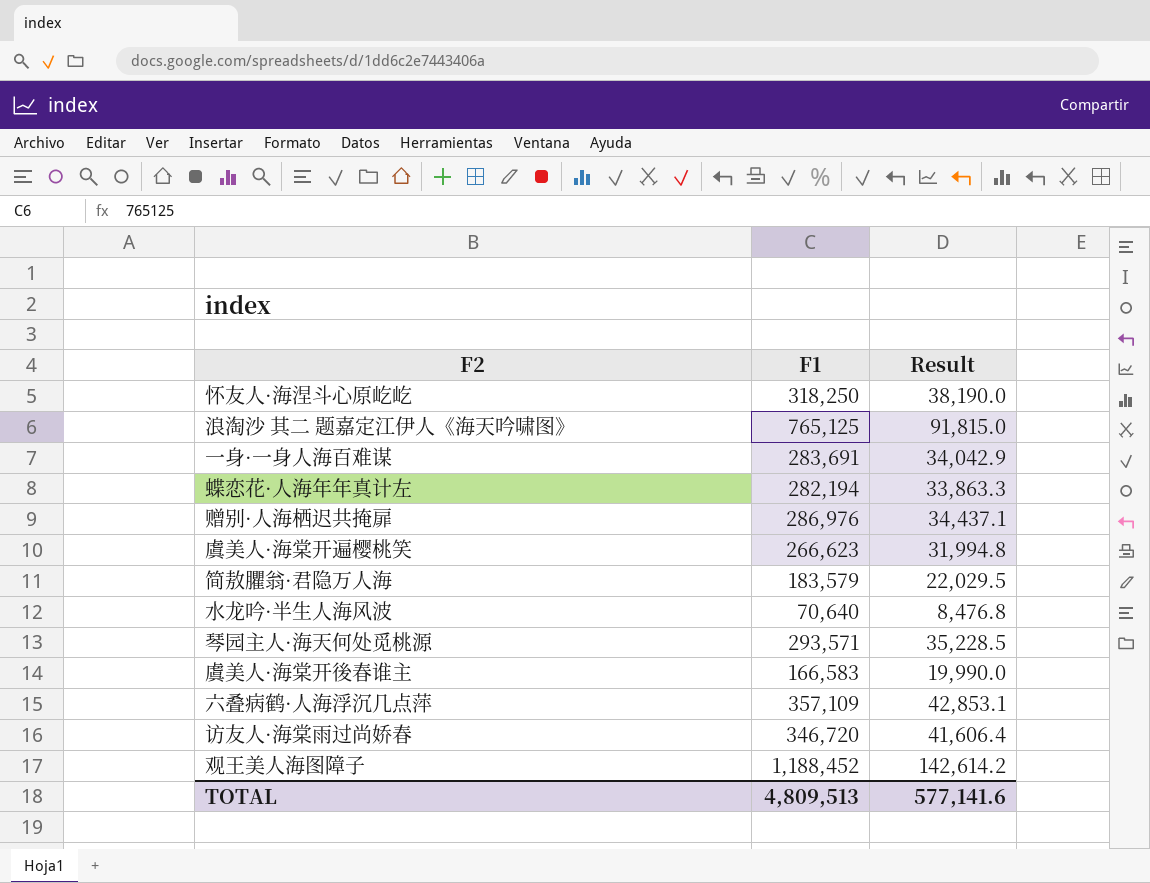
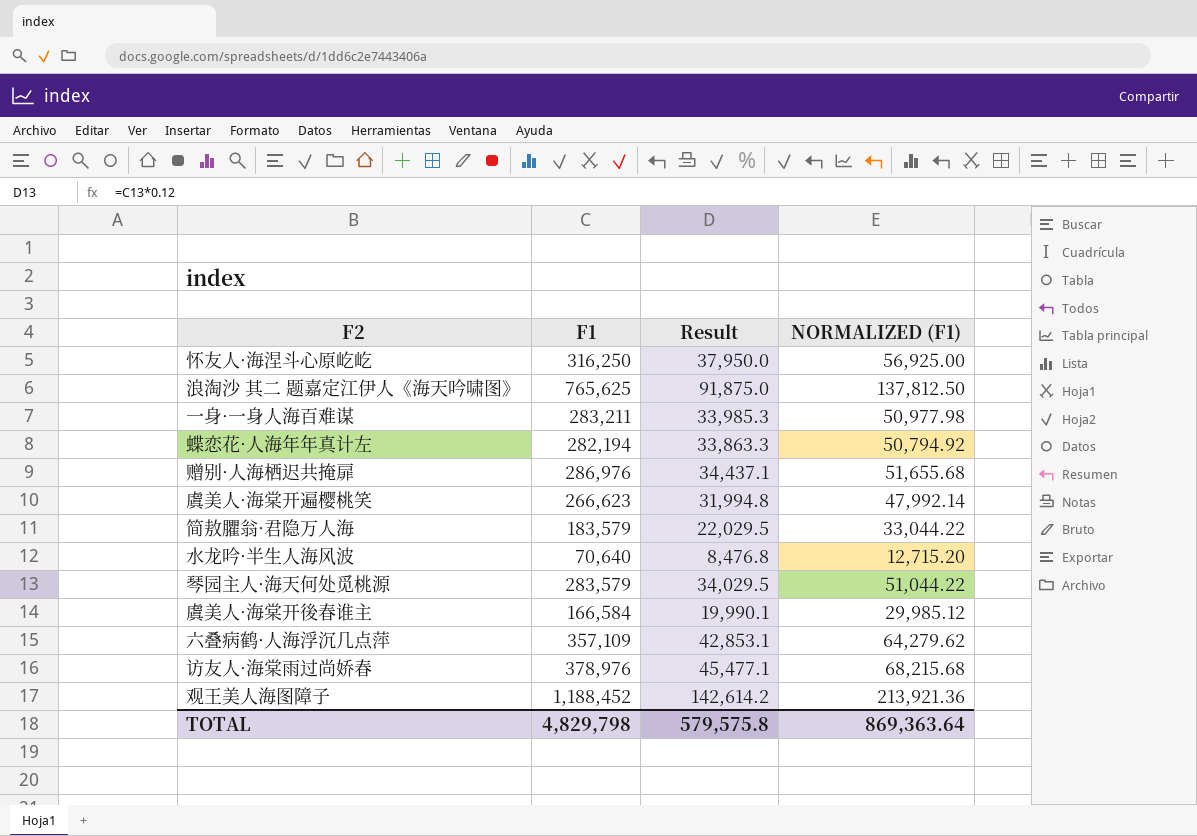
column NORMALIZED (F1) | formula: none -> [F1] * 0.18
怀友人·海涅斗心原屹屹 | F1: 318,250 -> 316,250
怀友人·海涅斗心原屹屹 | Result: 38,190.0 -> 37,950.0
浪淘沙 其二 题嘉定江伊人《海天吟啸图》 | F1: 765,125 -> 765,625
浪淘沙 其二 题嘉定江伊人《海天吟啸图》 | Result: 91,815.0 -> 91,875.0
一身·一身人海百难谋 | F1: 283,691 -> 283,211
一身·一身人海百难谋 | Result: 34,042.9 -> 33,985.3
琴园主人·海天何处觅桃源 | F1: 293,571 -> 283,579
琴园主人·海天何处觅桃源 | Result: 35,228.5 -> 34,029.5
虞美人·海棠开後春谁主 | F1: 166,583 -> 166,584
虞美人·海棠开後春谁主 | Result: 19,990.0 -> 19,990.1
访友人·海棠雨过尚娇春 | F1: 346,720 -> 378,976
访友人·海棠雨过尚娇春 | Result: 41,606.4 -> 45,477.1
TOTAL | F1: 4,809,513 -> 4,829,798
TOTAL | Result: 577,141.6 -> 579,575.8

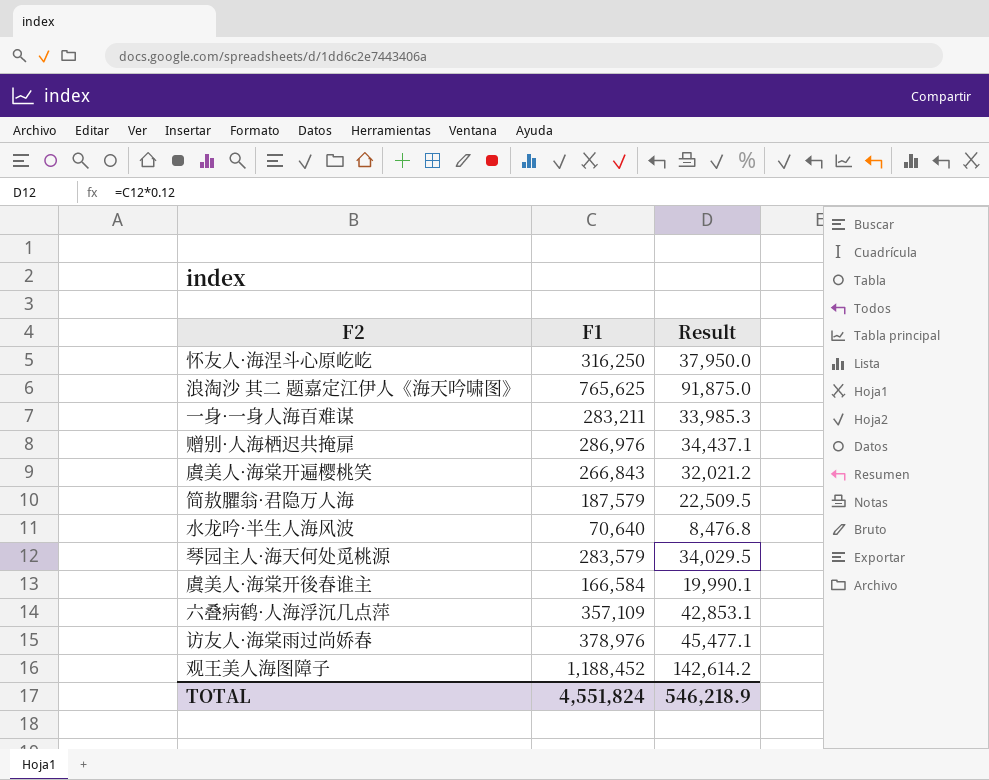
column NORMALIZED (F1) | formula: [F1] * 0.18 -> none
row 蝶恋花·人海年年真计左: 282,194 | 33,863.3 | 50,794.92 -> none
虞美人·海棠开遍樱桃笑 | F1: 266,623 -> 266,843
虞美人·海棠开遍樱桃笑 | Result: 31,994.8 -> 32,021.2
简敖臞翁·君隐万人海 | F1: 183,579 -> 187,579
简敖臞翁·君隐万人海 | Result: 22,029.5 -> 22,509.5
TOTAL | F1: 4,829,798 -> 4,551,824
TOTAL | Result: 579,575.8 -> 546,218.9

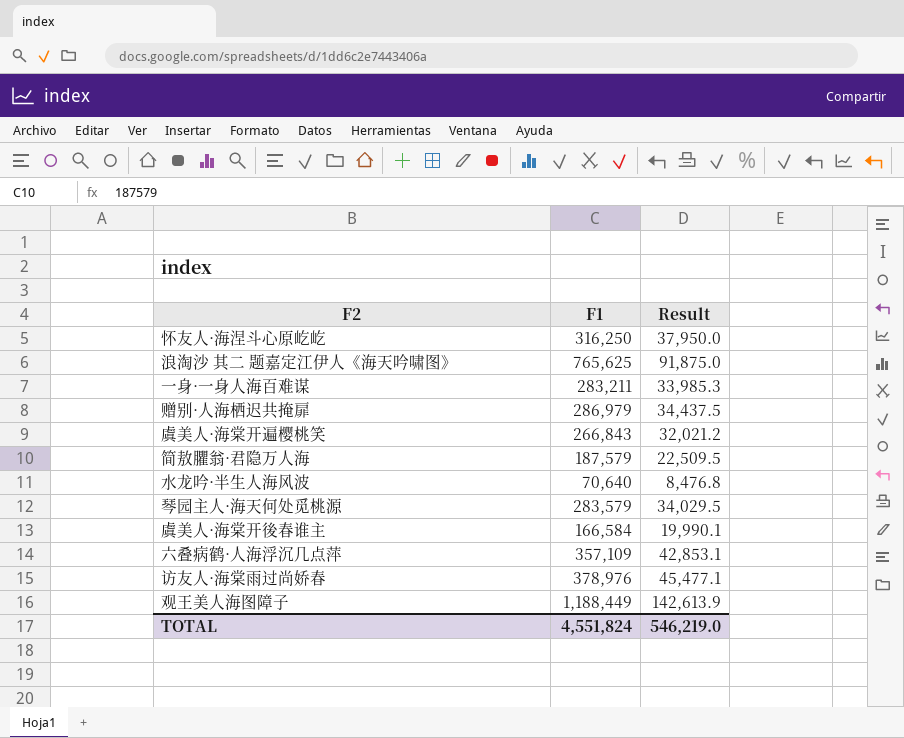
赠别·人海栖迟共掩扉 | F1: 286,976 -> 286,979
赠别·人海栖迟共掩扉 | Result: 34,437.1 -> 34,437.5
观王美人海图障子 | F1: 1,188,452 -> 1,188,449
观王美人海图障子 | Result: 142,614.2 -> 142,613.9
TOTAL | Result: 546,218.9 -> 546,219.0

